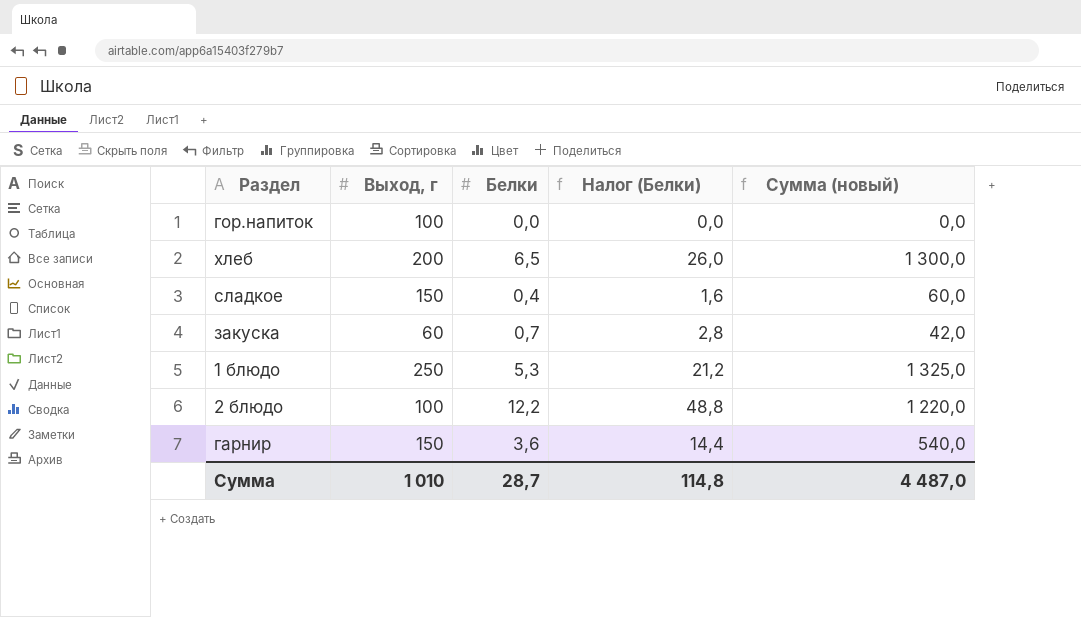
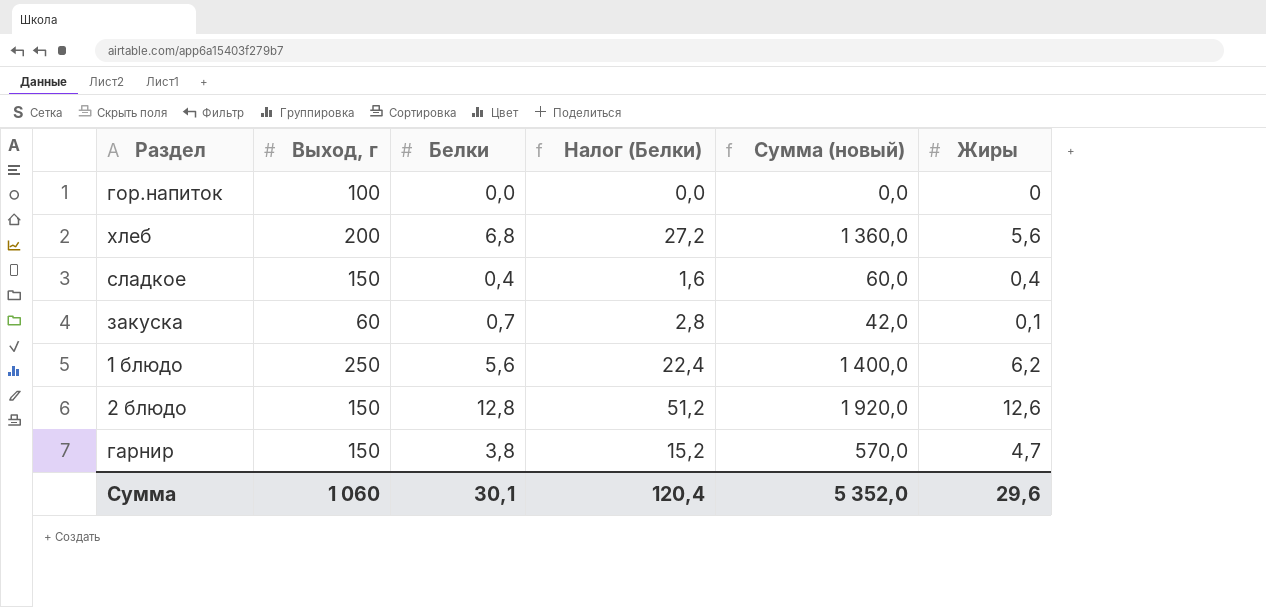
column Жиры | position: none -> 6
хлеб | Белки: 6,5 -> 6,8
хлеб | Налог (Белки): 26,0 -> 27,2
хлеб | Сумма (новый): 1 300,0 -> 1 360,0
1 блюдо | Белки: 5,3 -> 5,6
1 блюдо | Налог (Белки): 21,2 -> 22,4
1 блюдо | Сумма (новый): 1 325,0 -> 1 400,0
2 блюдо | Выход, г: 100 -> 150
2 блюдо | Белки: 12,2 -> 12,8
2 блюдо | Налог (Белки): 48,8 -> 51,2
2 блюдо | Сумма (новый): 1 220,0 -> 1 920,0
гарнир | Белки: 3,6 -> 3,8
гарнир | Налог (Белки): 14,4 -> 15,2
гарнир | Сумма (новый): 540,0 -> 570,0
Сумма | Выход, г: 1 010 -> 1 060
Сумма | Белки: 28,7 -> 30,1
Сумма | Налог (Белки): 114,8 -> 120,4
Сумма | Сумма (новый): 4 487,0 -> 5 352,0

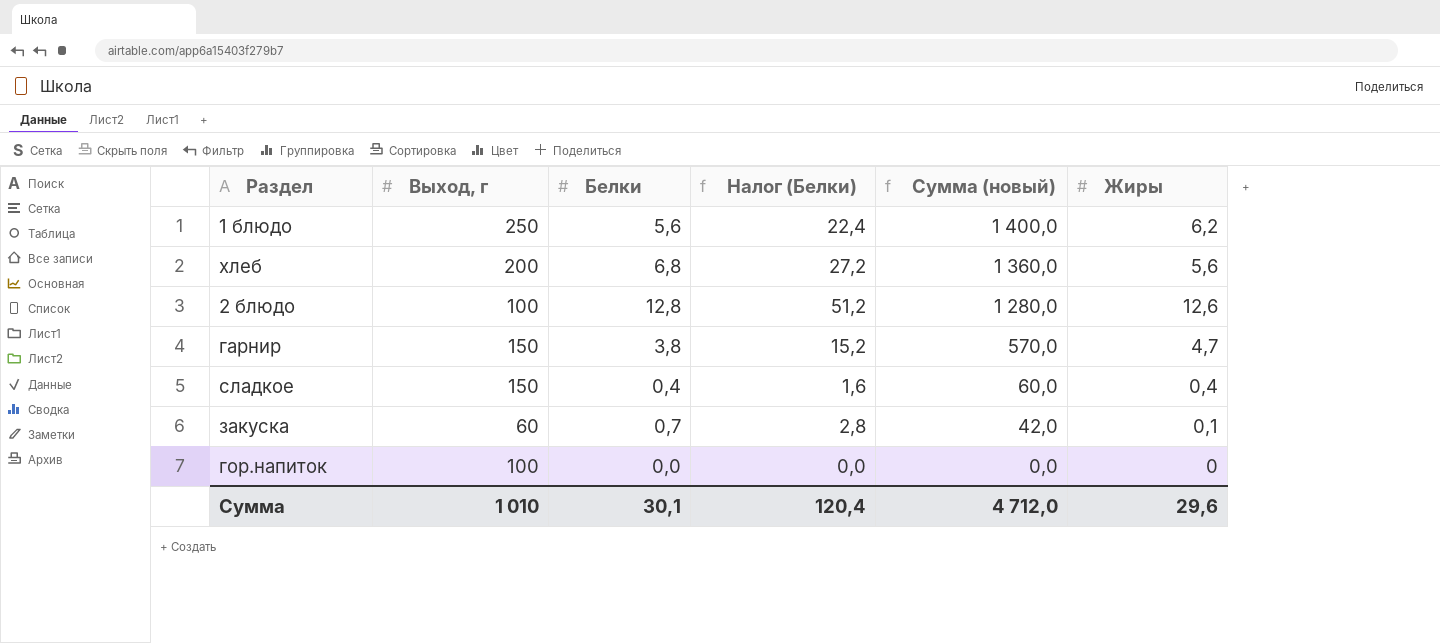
row order: none -> Сумма (новый) descending
2 блюдо | Выход, г: 150 -> 100
2 блюдо | Сумма (новый): 1 920,0 -> 1 280,0
Сумма | Выход, г: 1 060 -> 1 010
Сумма | Сумма (новый): 5 352,0 -> 4 712,0

